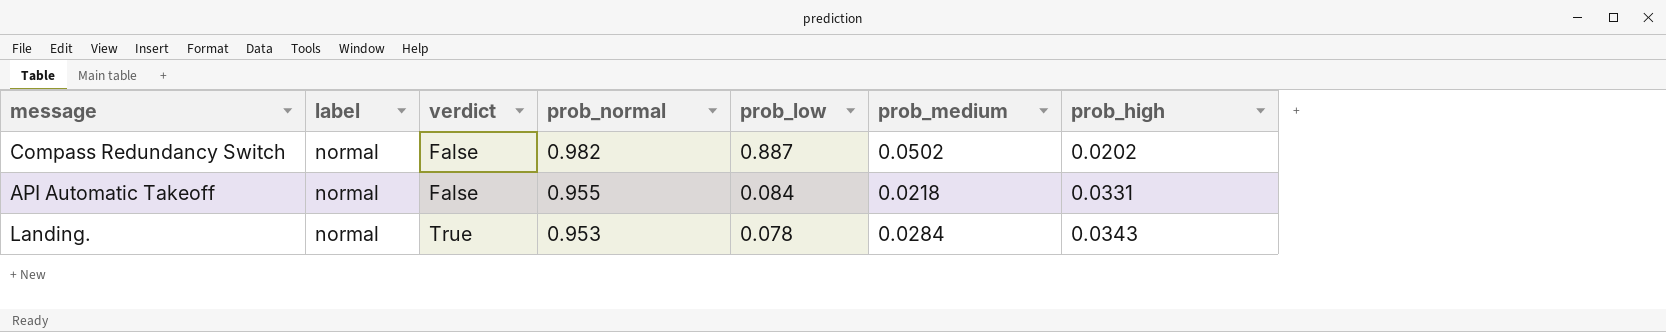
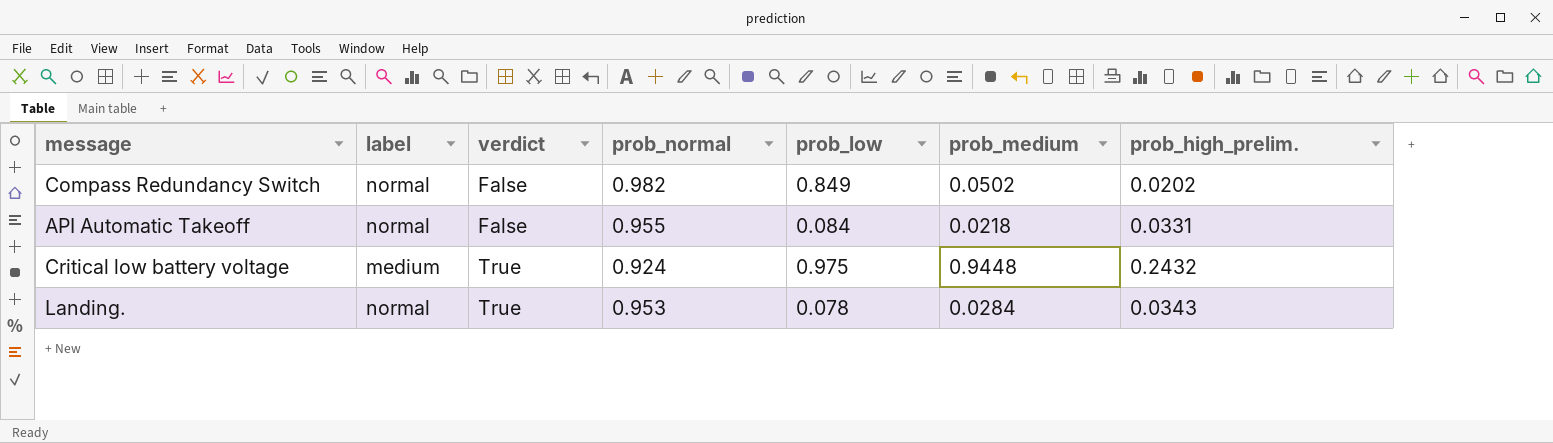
column name: prob_high -> prob_high_prelim.
Compass Redundancy Switch | prob_low: 0.887 -> 0.849
row Critical low battery voltage: none -> medium | True | 0.924 | 0.975 | 0.9448 | 0.2432

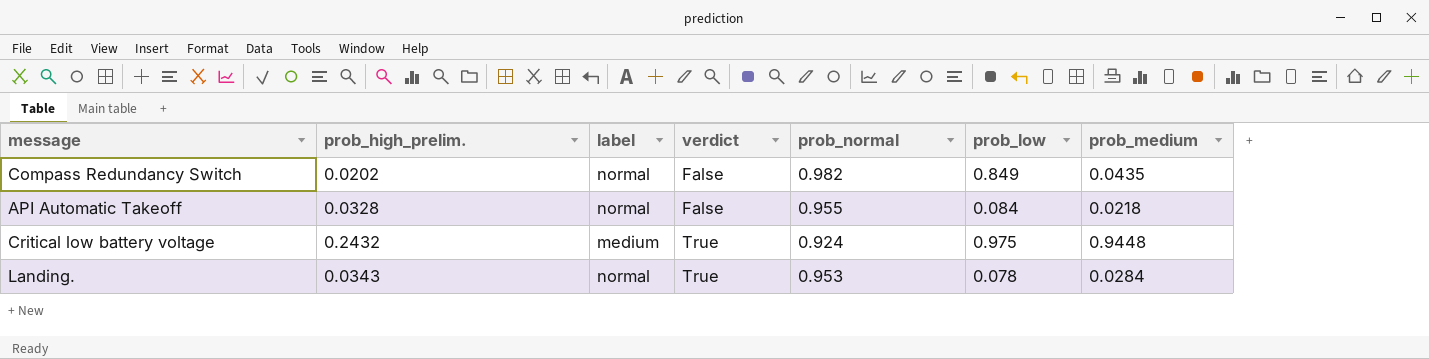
column prob_high_prelim. | position: 7 -> 2
Compass Redundancy Switch | prob_medium: 0.0502 -> 0.0435
API Automatic Takeoff | prob_high_prelim.: 0.0331 -> 0.0328

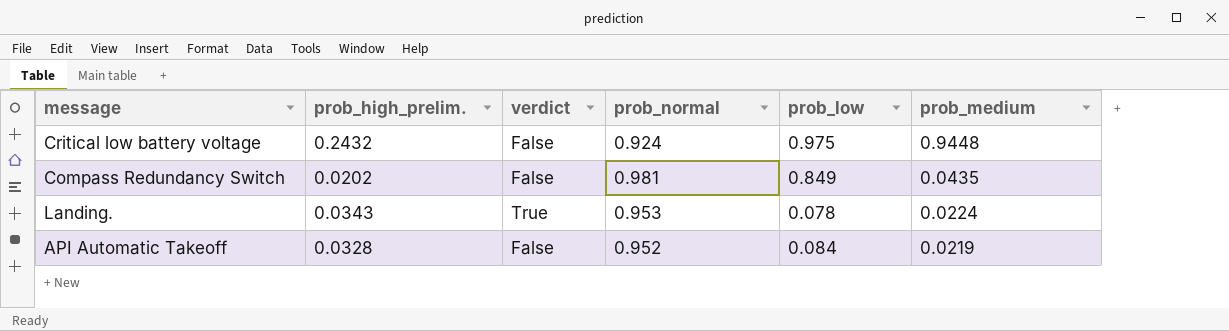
row order: verdict ascending -> prob_medium descending
column label | position: 3 -> none
Critical low battery voltage | verdict: True -> False
Compass Redundancy Switch | prob_normal: 0.982 -> 0.981
Landing. | prob_medium: 0.0284 -> 0.0224
API Automatic Takeoff | prob_normal: 0.955 -> 0.952
API Automatic Takeoff | prob_medium: 0.0218 -> 0.0219

